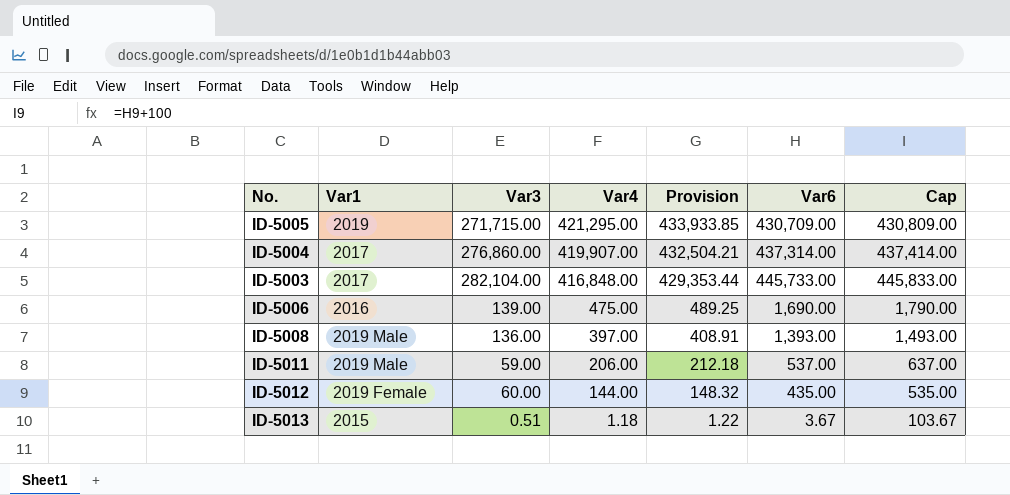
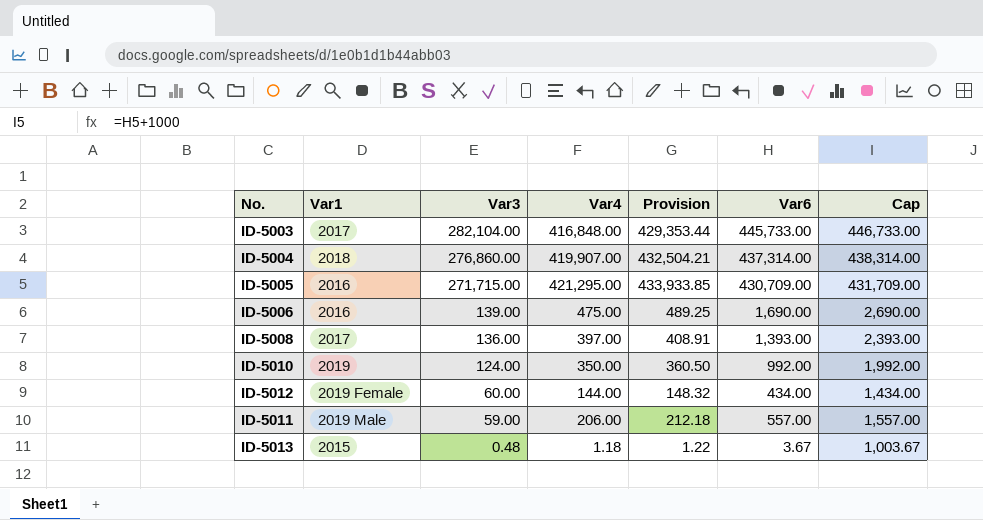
row order: Var4 descending -> Var3 descending
column Cap | formula: [Var6] + 100 -> [Var6] + 1000
ID-5004 | Var1: 2017 -> 2018
ID-5005 | Var1: 2019 -> 2016
ID-5008 | Var1: 2019 Male -> 2017
row ID-5010: none -> 2019 | 124.00 | 350.00 | 360.50 | 992.00 | 1,992.00
ID-5012 | Var6: 435.00 -> 434.00
ID-5011 | Var6: 537.00 -> 557.00
ID-5013 | Var3: 0.51 -> 0.48

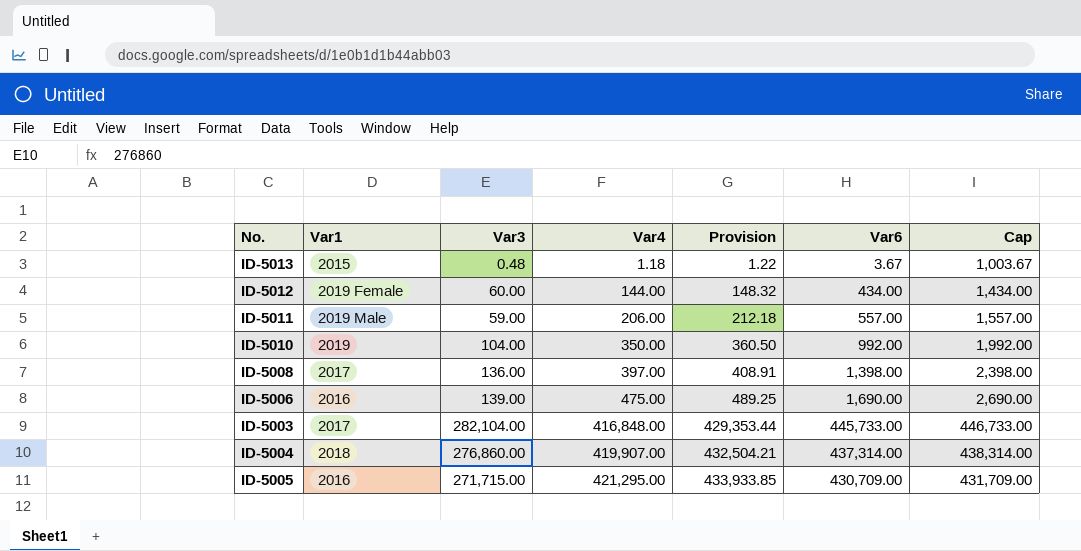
row order: Var3 descending -> Var4 ascending
ID-5010 | Var3: 124.00 -> 104.00
ID-5008 | Var6: 1,393.00 -> 1,398.00
ID-5008 | Cap: 2,393.00 -> 2,398.00

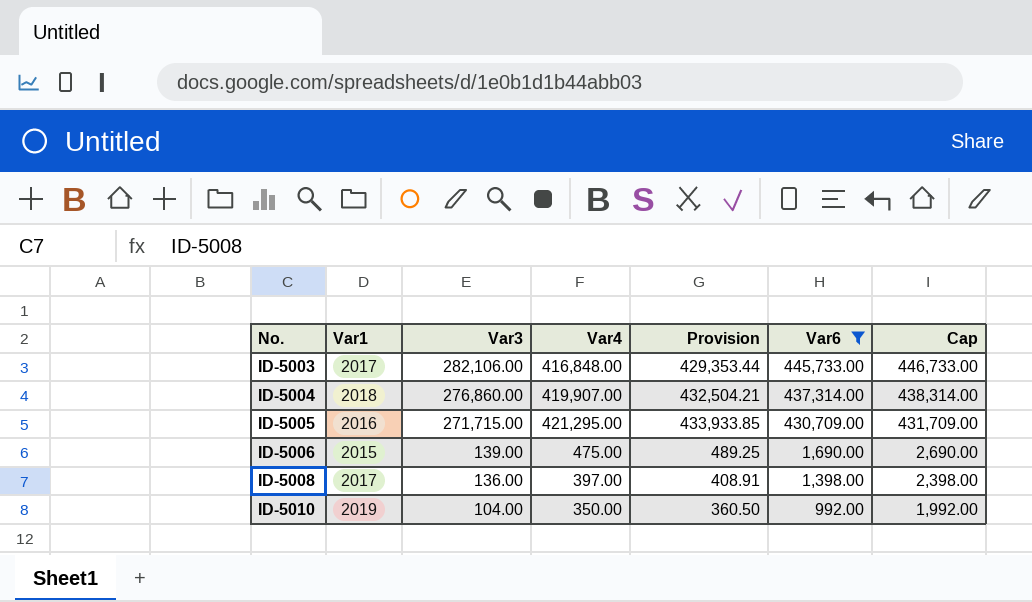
filter: none -> Var6 >= 992.00
row order: Var4 ascending -> No. ascending
ID-5003 | Var3: 282,104.00 -> 282,106.00
ID-5006 | Var1: 2016 -> 2015

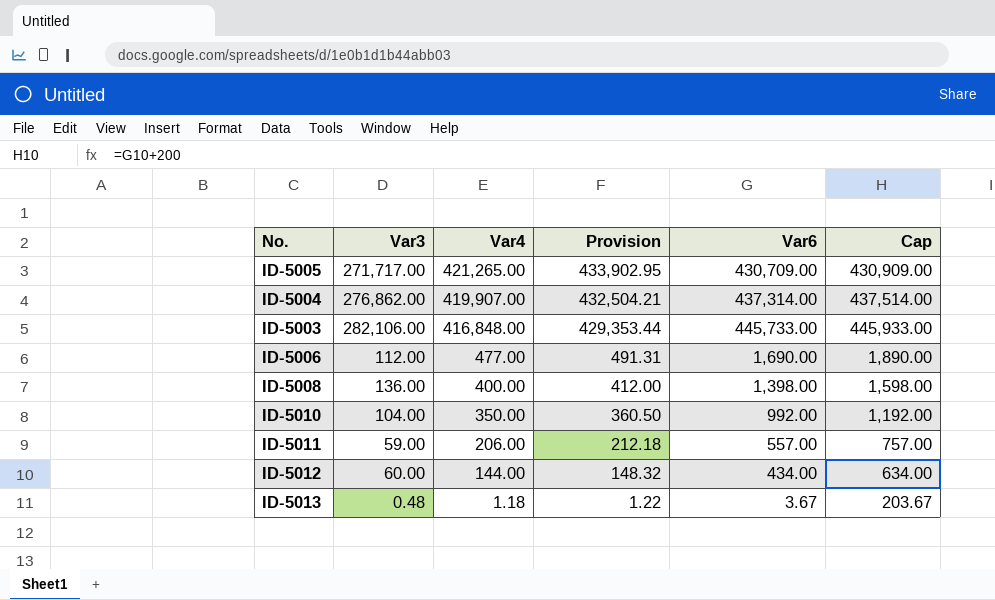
filter: Var6 >= 992.00 -> none
row order: No. ascending -> Var4 descending
column Var1 | position: 2 -> none
column Cap | formula: [Var6] + 1000 -> [Var6] + 200
ID-5005 | Var3: 271,715.00 -> 271,717.00
ID-5005 | Var4: 421,295.00 -> 421,265.00
ID-5005 | Provision: 433,933.85 -> 433,902.95
ID-5004 | Var3: 276,860.00 -> 276,862.00
ID-5006 | Var3: 139.00 -> 112.00
ID-5006 | Var4: 475.00 -> 477.00
ID-5006 | Provision: 489.25 -> 491.31
ID-5008 | Var4: 397.00 -> 400.00
ID-5008 | Provision: 408.91 -> 412.00

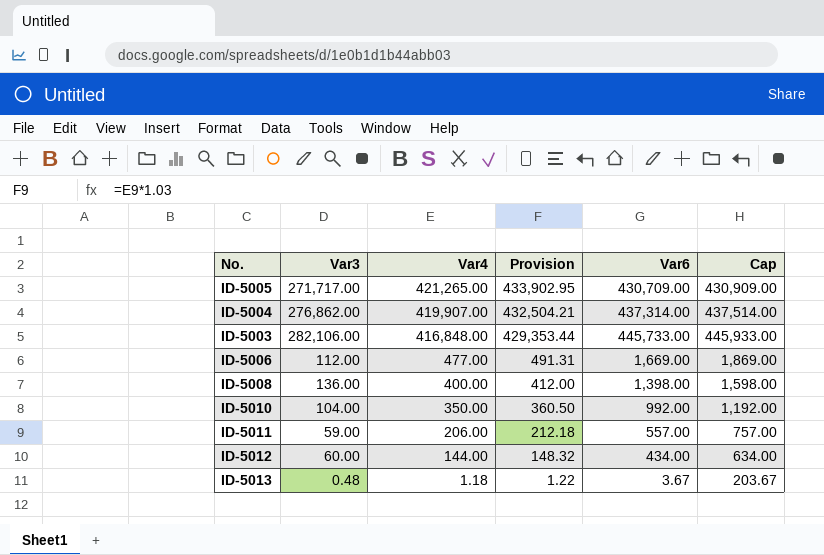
ID-5006 | Var6: 1,690.00 -> 1,669.00
ID-5006 | Cap: 1,890.00 -> 1,869.00

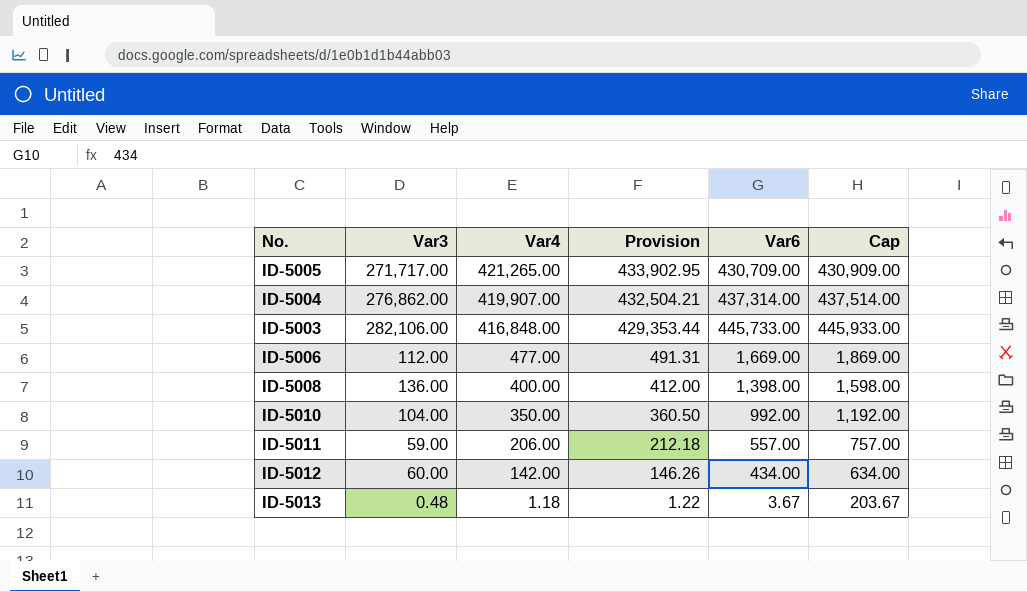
ID-5012 | Var4: 144.00 -> 142.00
ID-5012 | Provision: 148.32 -> 146.26

